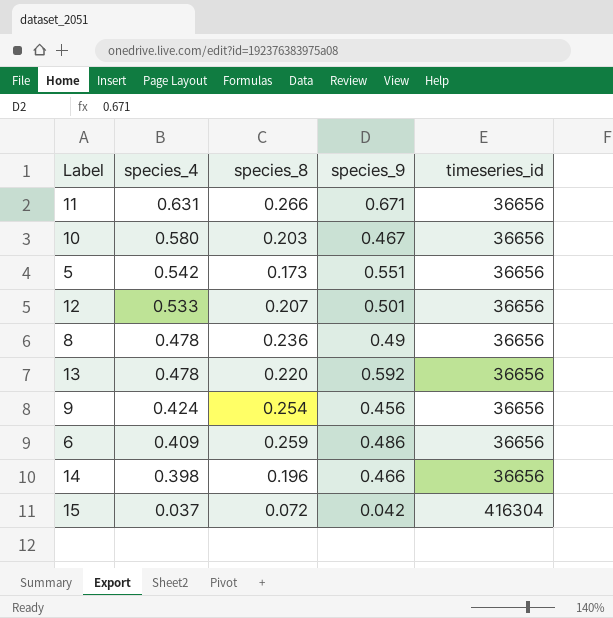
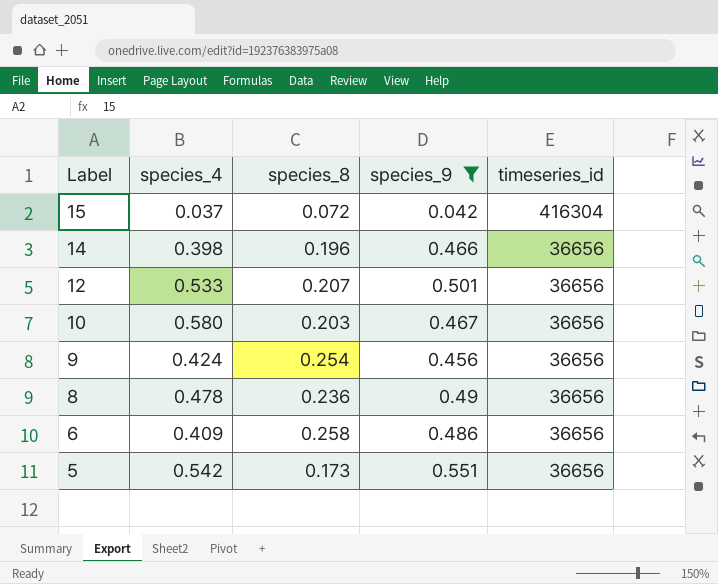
filter: none -> species_9 <= 0.551
row order: species_4 descending -> Label descending
6 | species_8: 0.259 -> 0.258

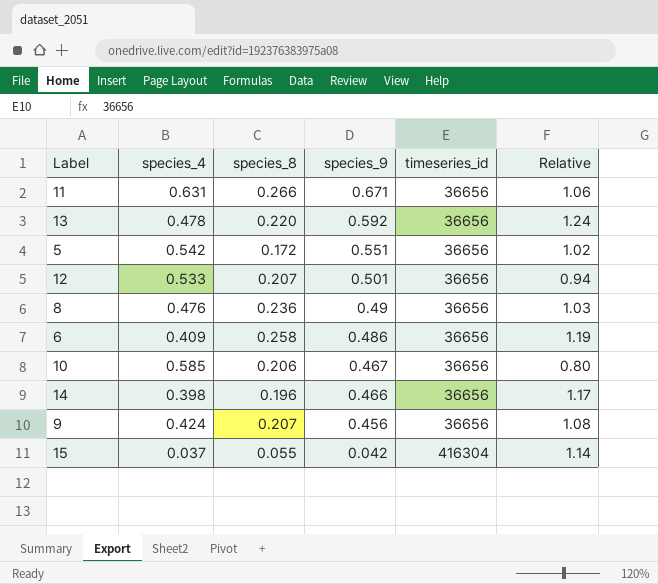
filter: species_9 <= 0.551 -> none
row order: Label descending -> species_9 descending
column Relative | formula: none -> [species_9] / [species_4]
5 | species_8: 0.173 -> 0.172
8 | species_4: 0.478 -> 0.476
10 | species_4: 0.580 -> 0.585
10 | species_8: 0.203 -> 0.206
9 | species_8: 0.254 -> 0.207
15 | species_8: 0.072 -> 0.055

